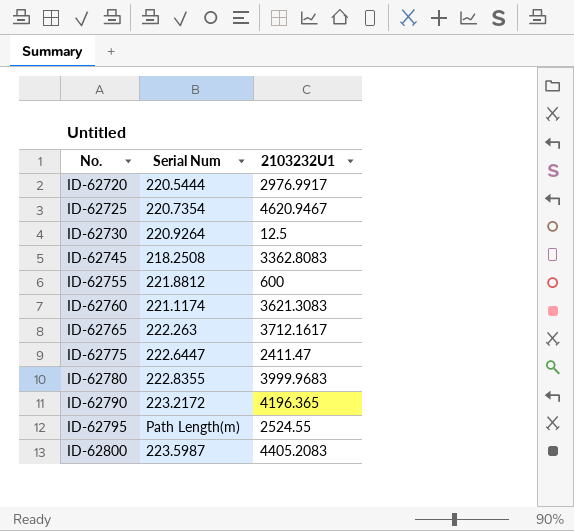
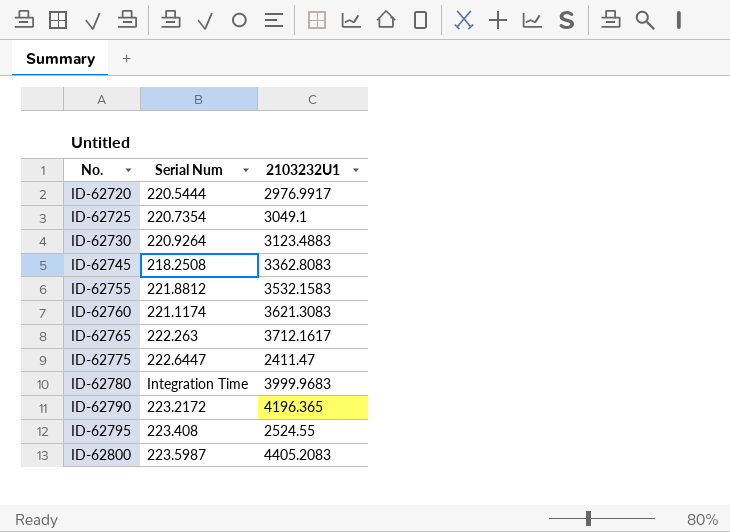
ID-62725 | 2103232U1: 4620.9467 -> 3049.1
ID-62730 | 2103232U1: 12.5 -> 3123.4883
ID-62755 | 2103232U1: 600 -> 3532.1583
ID-62780 | Serial Num: 222.8355 -> Integration Time
ID-62795 | Serial Num: Path Length(m) -> 223.408

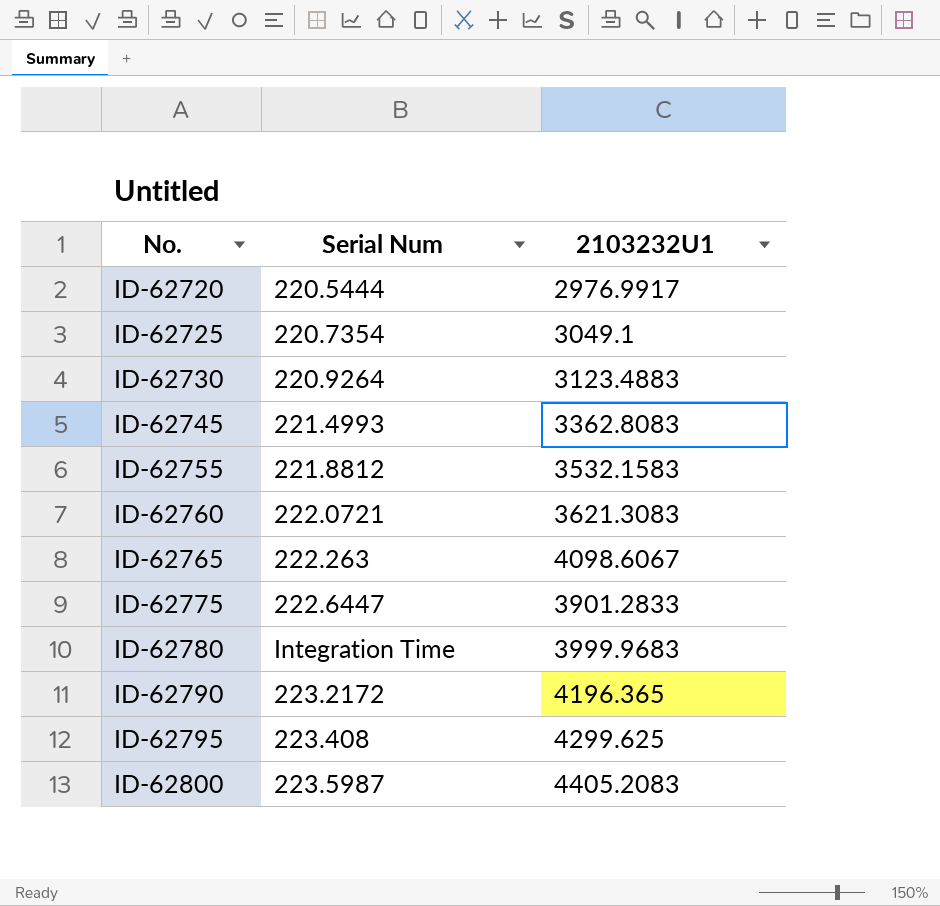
ID-62745 | Serial Num: 218.2508 -> 221.4993
ID-62760 | Serial Num: 221.1174 -> 222.0721
ID-62765 | 2103232U1: 3712.1617 -> 4098.6067
ID-62775 | 2103232U1: 2411.47 -> 3901.2833
ID-62795 | 2103232U1: 2524.55 -> 4299.625

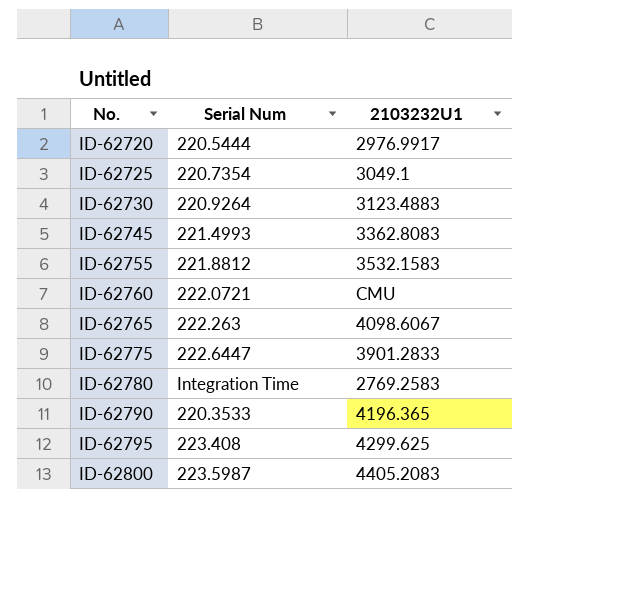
ID-62760 | 2103232U1: 3621.3083 -> CMU
ID-62780 | 2103232U1: 3999.9683 -> 2769.2583
ID-62790 | Serial Num: 223.2172 -> 220.3533

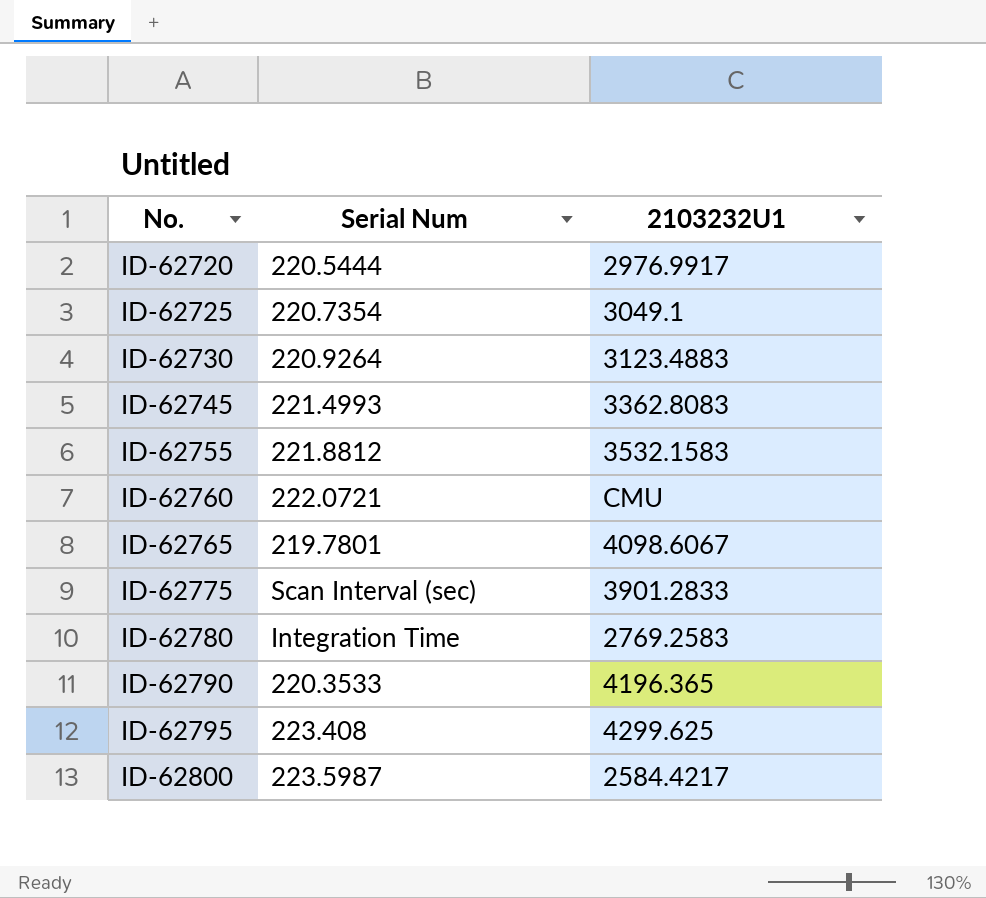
ID-62765 | Serial Num: 222.263 -> 219.7801
ID-62775 | Serial Num: 222.6447 -> Scan Interval (sec)
ID-62800 | 2103232U1: 4405.2083 -> 2584.4217

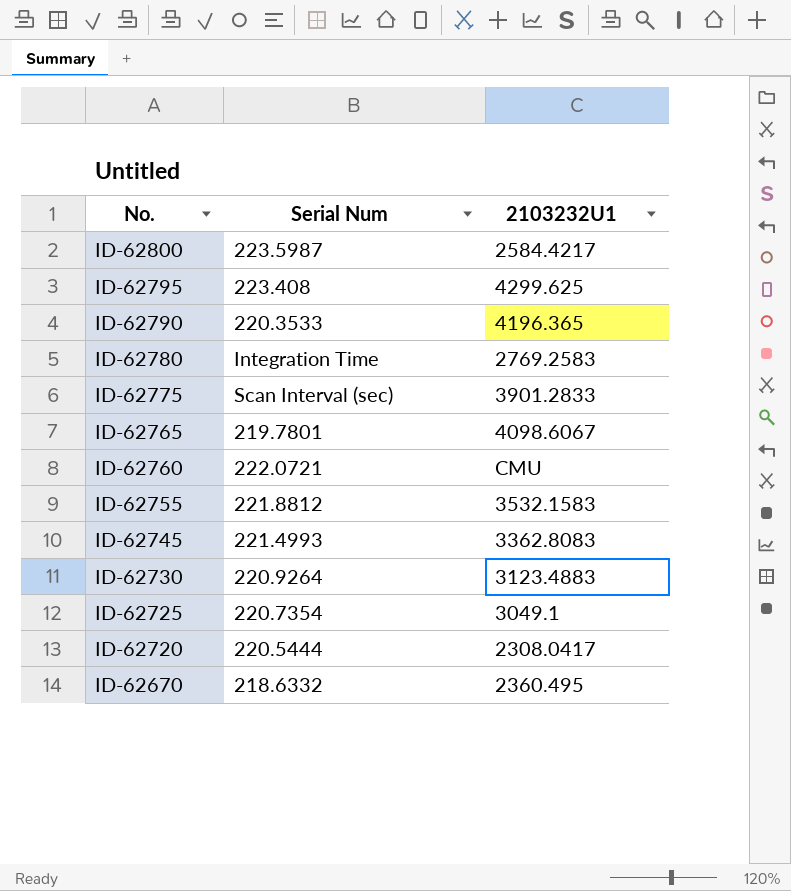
row order: No. ascending -> No. descending
ID-62720 | 2103232U1: 2976.9917 -> 2308.0417
row ID-62670: none -> 218.6332 | 2360.495

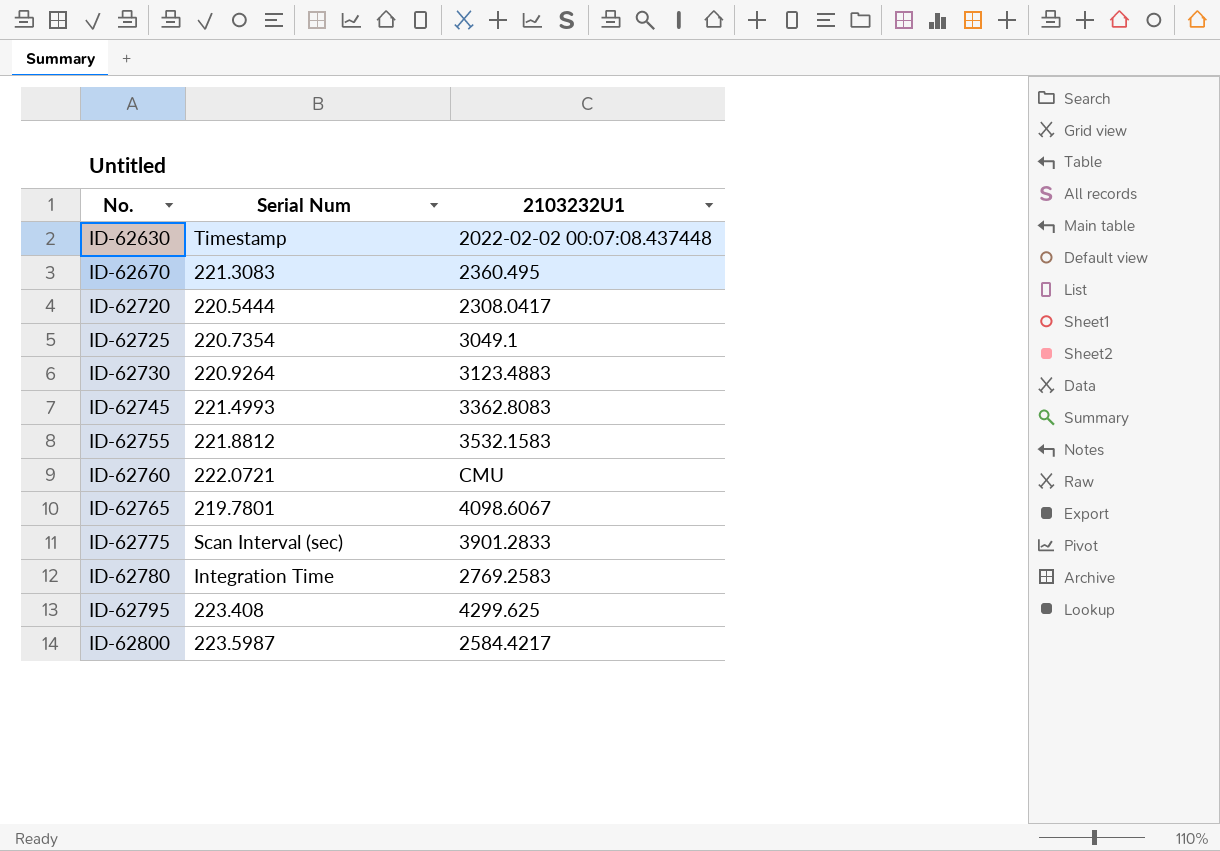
row order: No. descending -> No. ascending
row ID-62790: 220.3533 | 4196.365 -> none
row ID-62630: none -> Timestamp | 2022-02-02 00:07:08.437448
ID-62670 | Serial Num: 218.6332 -> 221.3083

